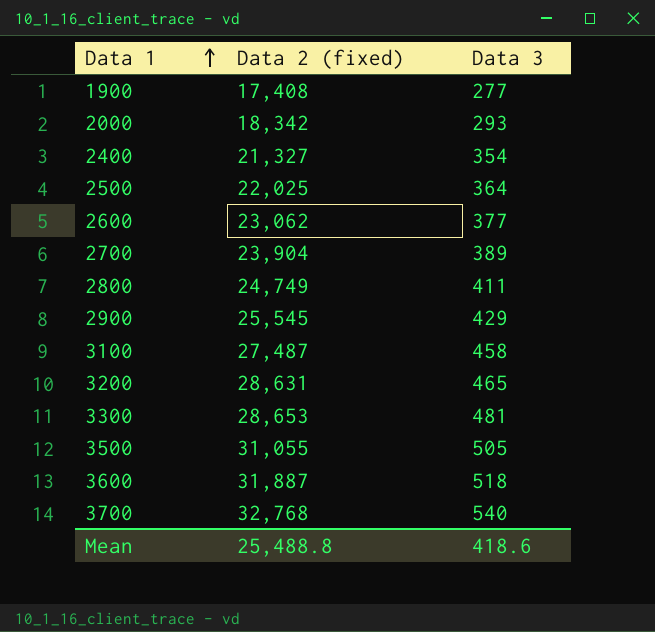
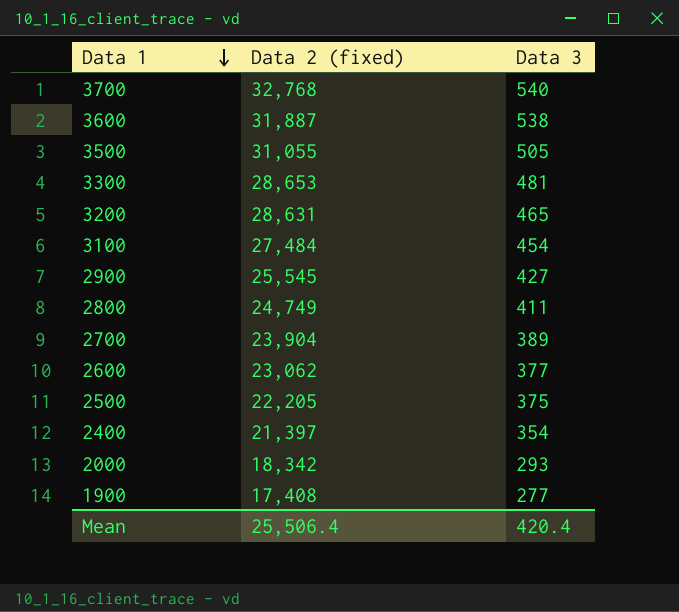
row order: Data 1 ascending -> Data 1 descending
3600 | Data 3: 518 -> 538
3100 | Data 2 (fixed): 27,487 -> 27,484
3100 | Data 3: 458 -> 454
2900 | Data 3: 429 -> 427
2500 | Data 2 (fixed): 22,025 -> 22,205
2500 | Data 3: 364 -> 375
2400 | Data 2 (fixed): 21,327 -> 21,397
Mean | Data 2 (fixed): 25,488.8 -> 25,506.4
Mean | Data 3: 418.6 -> 420.4

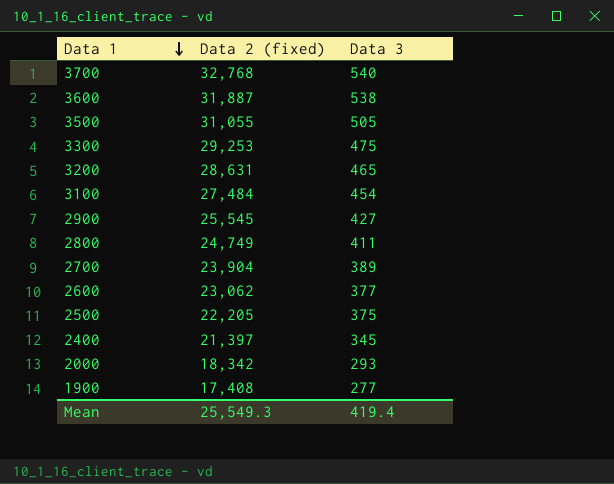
3300 | Data 2 (fixed): 28,653 -> 29,253
3300 | Data 3: 481 -> 475
2400 | Data 3: 354 -> 345
Mean | Data 2 (fixed): 25,506.4 -> 25,549.3
Mean | Data 3: 420.4 -> 419.4

